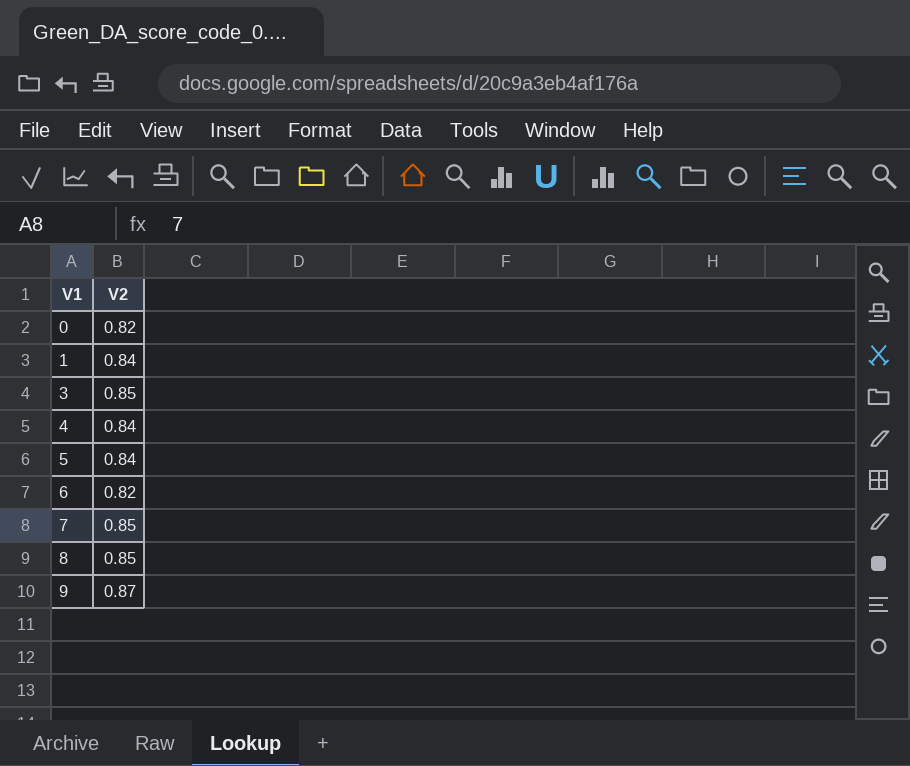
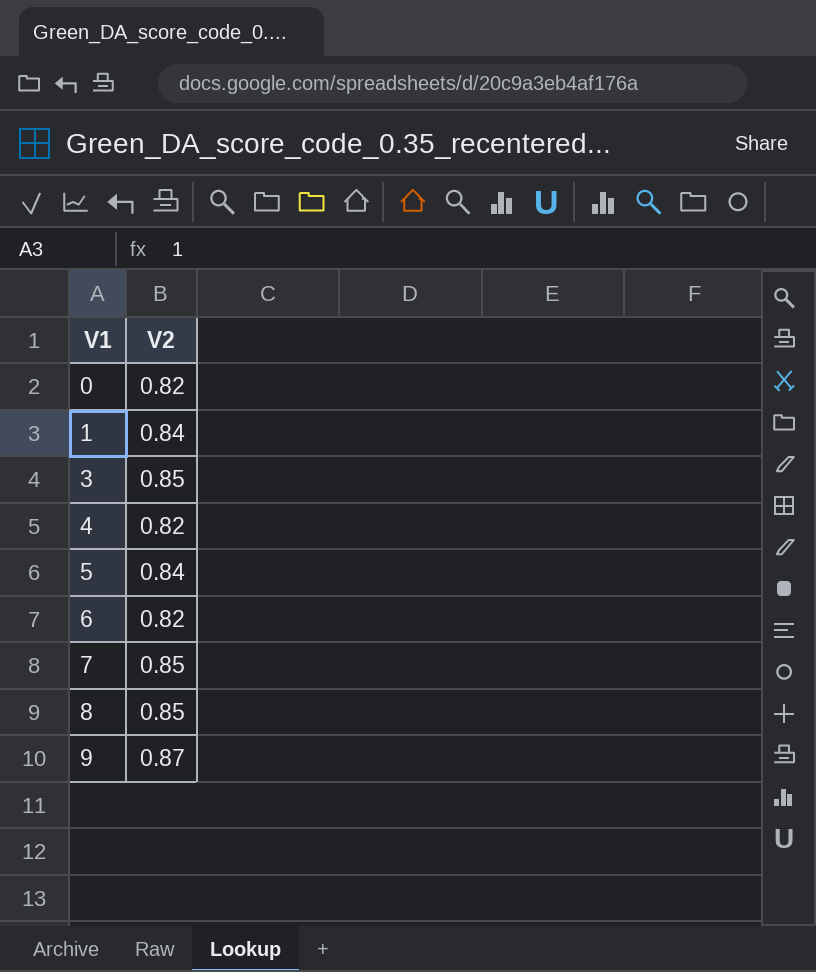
4 | V2: 0.84 -> 0.82

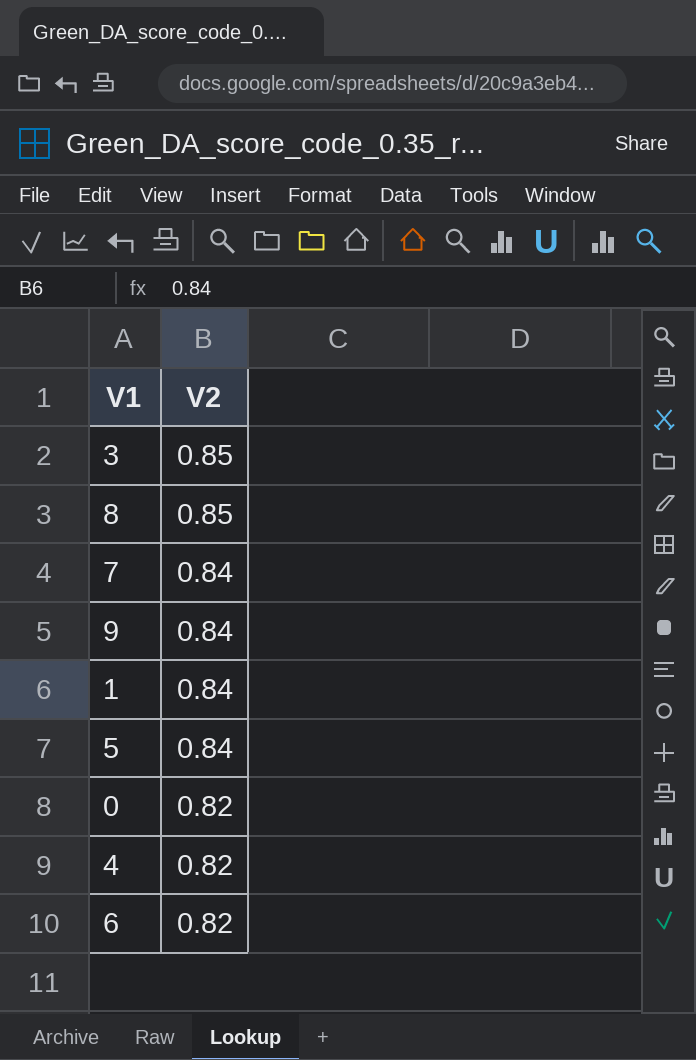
row order: V1 ascending -> V2 descending
7 | V2: 0.85 -> 0.84
9 | V2: 0.87 -> 0.84

